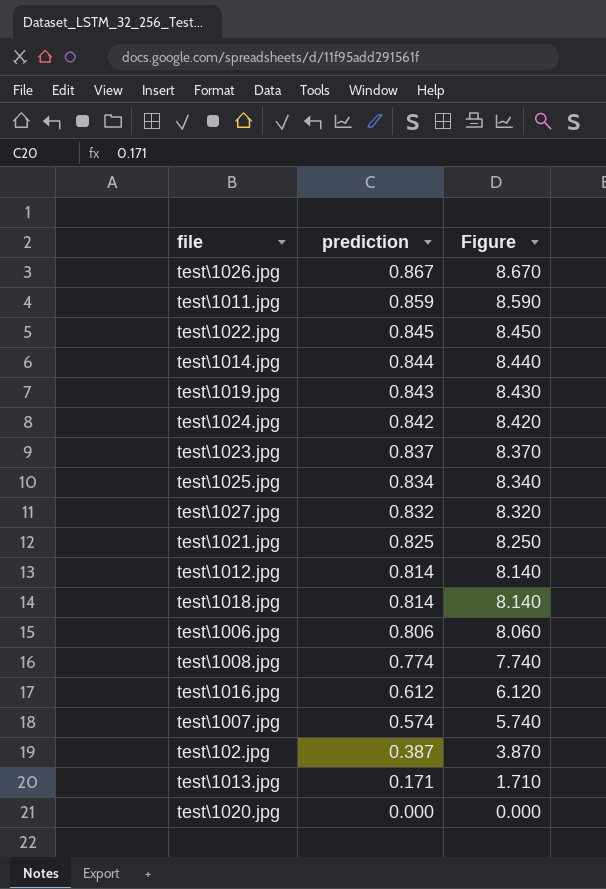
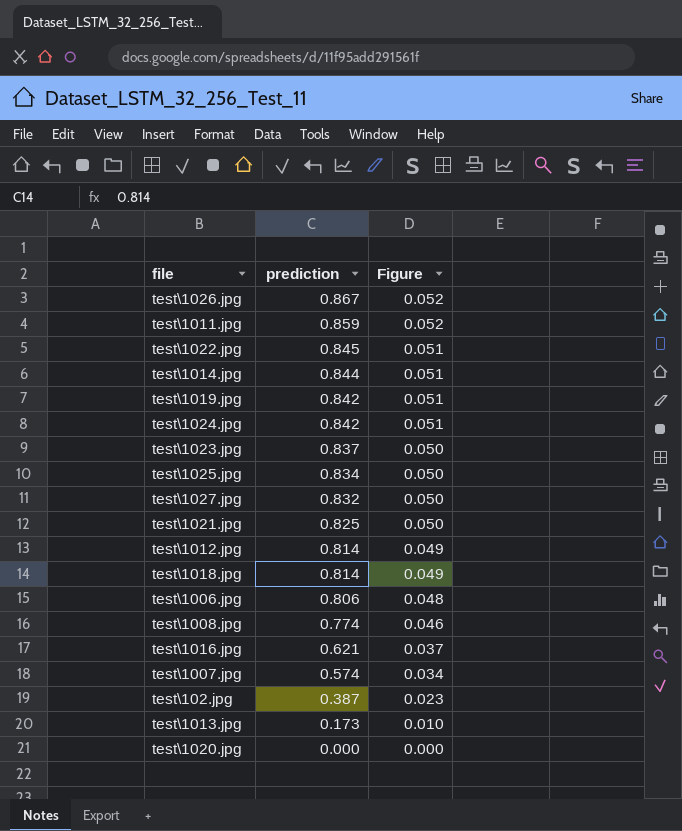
column Figure | formula: [prediction] * 10 -> [prediction] * 0.06
test\1019.jpg | prediction: 0.843 -> 0.842
test\1016.jpg | prediction: 0.612 -> 0.621
test\1013.jpg | prediction: 0.171 -> 0.173

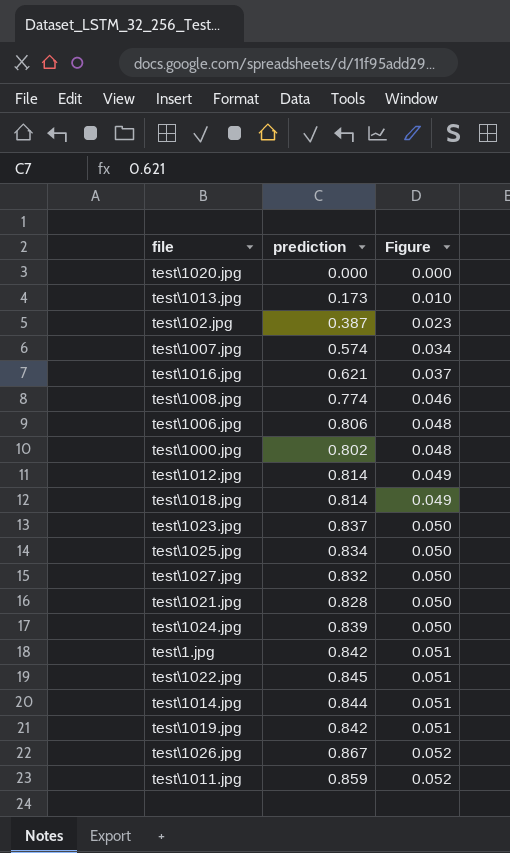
row order: prediction descending -> Figure ascending
row test\1000.jpg: none -> 0.802 | 0.048
test\1021.jpg | prediction: 0.825 -> 0.828
test\1024.jpg | prediction: 0.842 -> 0.839
test\1024.jpg | Figure: 0.051 -> 0.050
row test\1.jpg: none -> 0.842 | 0.051

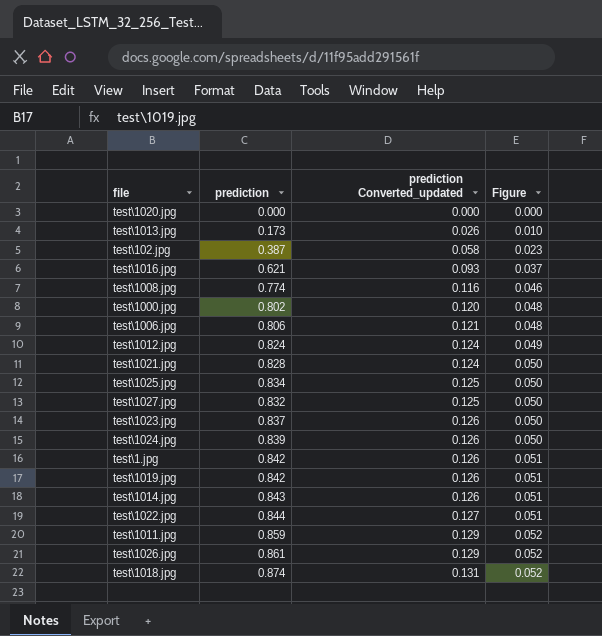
row order: Figure ascending -> prediction Converted_updated ascending
column prediction Converted_updated | formula: none -> [prediction] * 0.15
row test\1007.jpg: 0.574 | 0.034 -> none
test\1012.jpg | prediction: 0.814 -> 0.824
test\1014.jpg | prediction: 0.844 -> 0.843
test\1022.jpg | prediction: 0.845 -> 0.844
test\1026.jpg | prediction: 0.867 -> 0.861
test\1018.jpg | prediction: 0.814 -> 0.874
test\1018.jpg | Figure: 0.049 -> 0.052

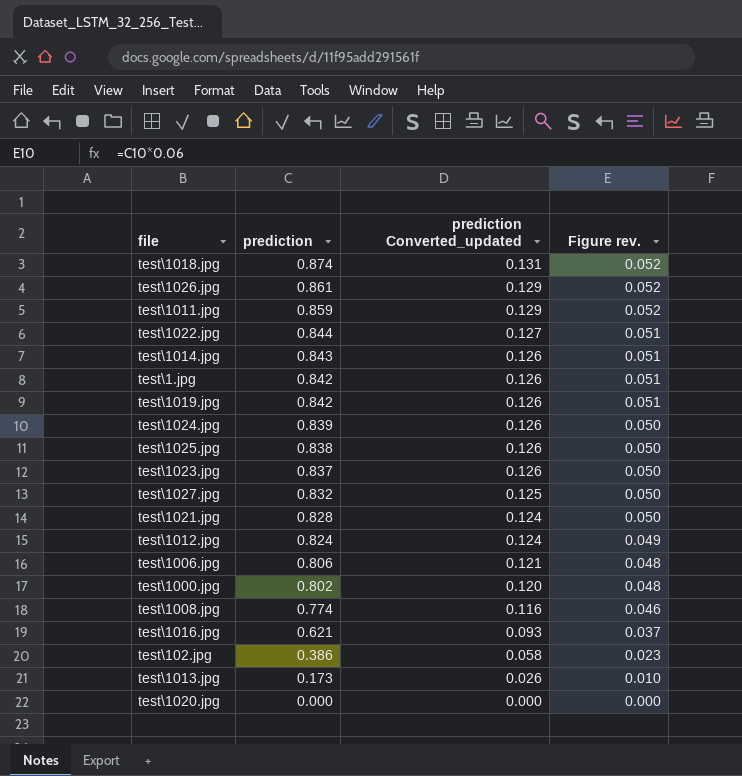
row order: prediction Converted_updated ascending -> prediction descending
column name: Figure -> Figure rev.
test\1025.jpg | prediction: 0.834 -> 0.838
test\1025.jpg | prediction Converted_updated: 0.125 -> 0.126
test\102.jpg | prediction: 0.387 -> 0.386

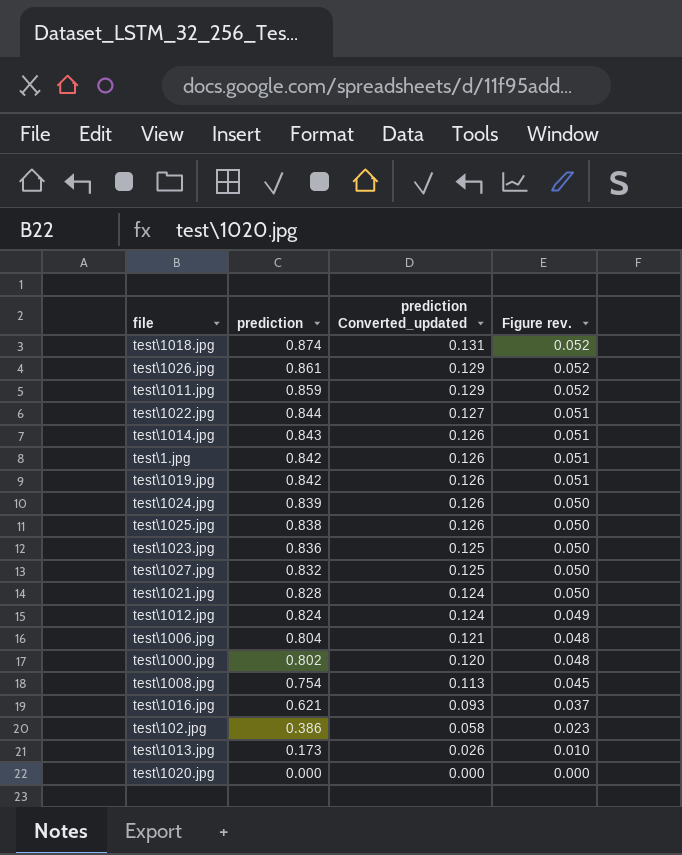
test\1023.jpg | prediction: 0.837 -> 0.836
test\1023.jpg | prediction Converted_updated: 0.126 -> 0.125
test\1006.jpg | prediction: 0.806 -> 0.804
test\1008.jpg | prediction: 0.774 -> 0.754
test\1008.jpg | prediction Converted_updated: 0.116 -> 0.113
test\1008.jpg | Figure rev.: 0.046 -> 0.045

